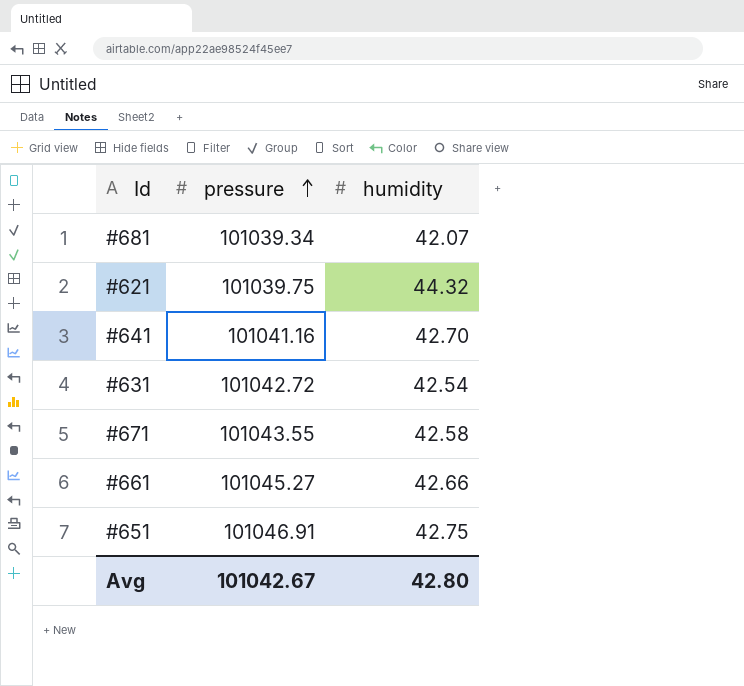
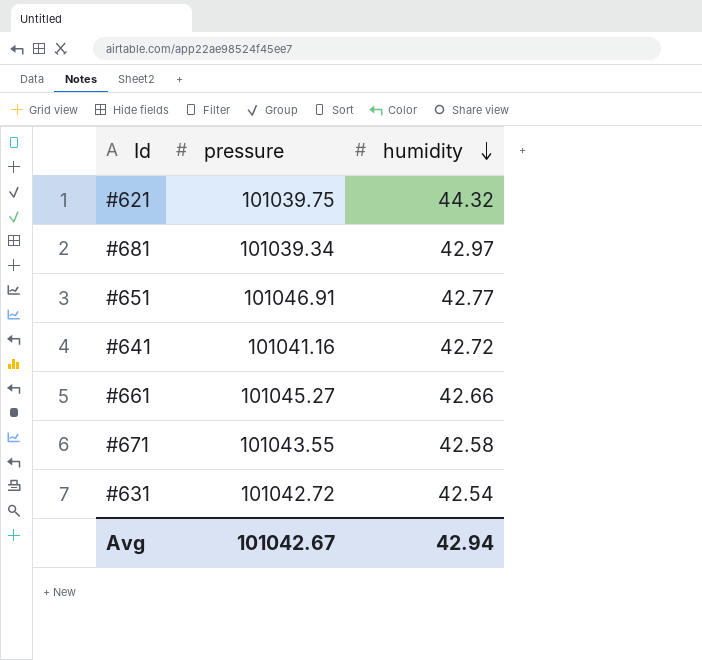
row order: pressure ascending -> humidity descending
#681 | humidity: 42.07 -> 42.97
#651 | humidity: 42.75 -> 42.77
#641 | humidity: 42.70 -> 42.72
Avg | humidity: 42.80 -> 42.94

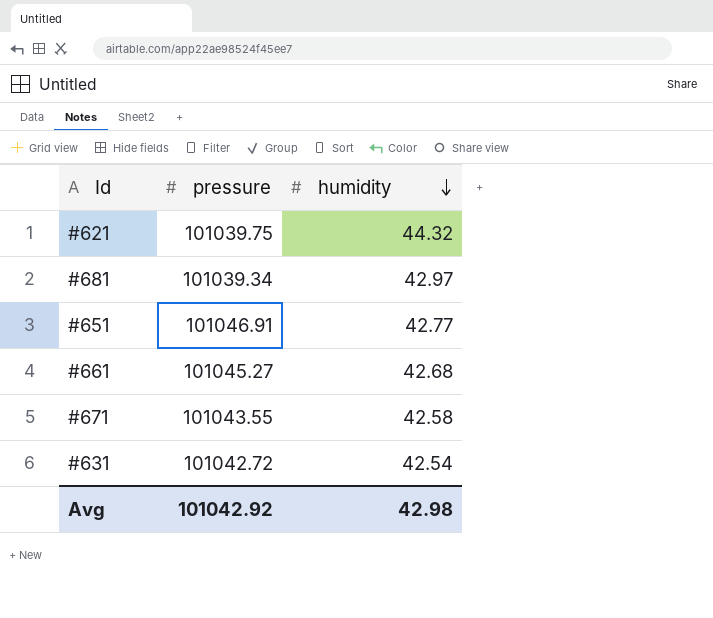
row #641: 101041.16 | 42.72 -> none
#661 | humidity: 42.66 -> 42.68
Avg | pressure: 101042.67 -> 101042.92
Avg | humidity: 42.94 -> 42.98

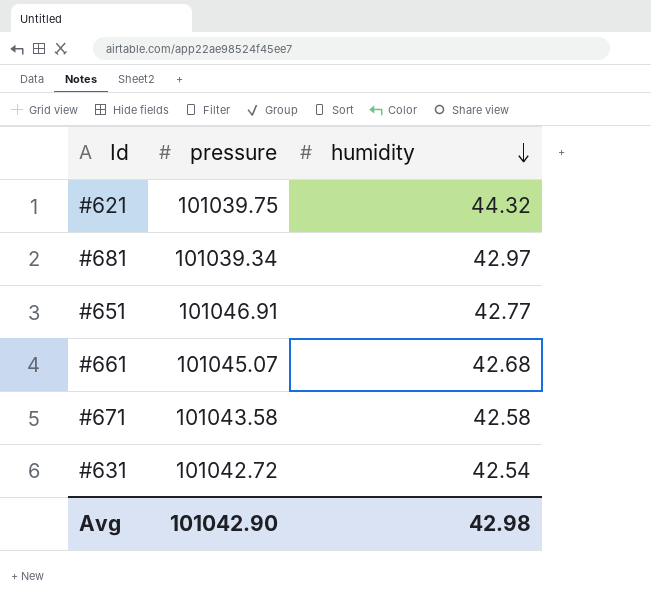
#661 | pressure: 101045.27 -> 101045.07
#671 | pressure: 101043.55 -> 101043.58
Avg | pressure: 101042.92 -> 101042.90

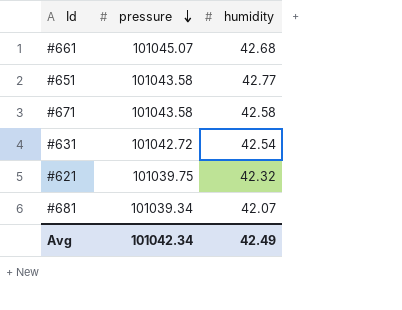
row order: humidity descending -> pressure descending
#651 | pressure: 101046.91 -> 101043.58
#621 | humidity: 44.32 -> 42.32
#681 | humidity: 42.97 -> 42.07
Avg | pressure: 101042.90 -> 101042.34
Avg | humidity: 42.98 -> 42.49

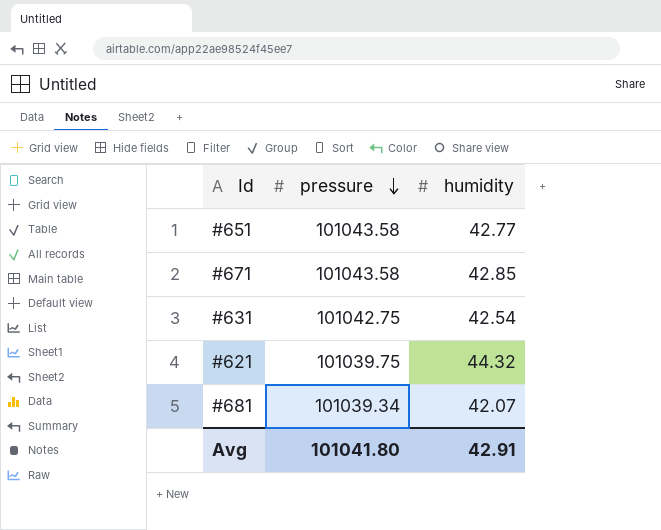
row #661: 101045.07 | 42.68 -> none
#671 | humidity: 42.58 -> 42.85
#631 | pressure: 101042.72 -> 101042.75
#621 | humidity: 42.32 -> 44.32
Avg | pressure: 101042.34 -> 101041.80
Avg | humidity: 42.49 -> 42.91

